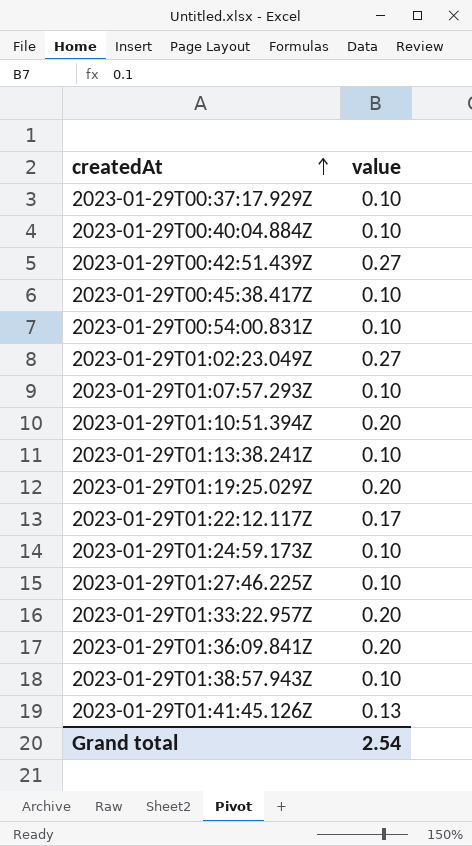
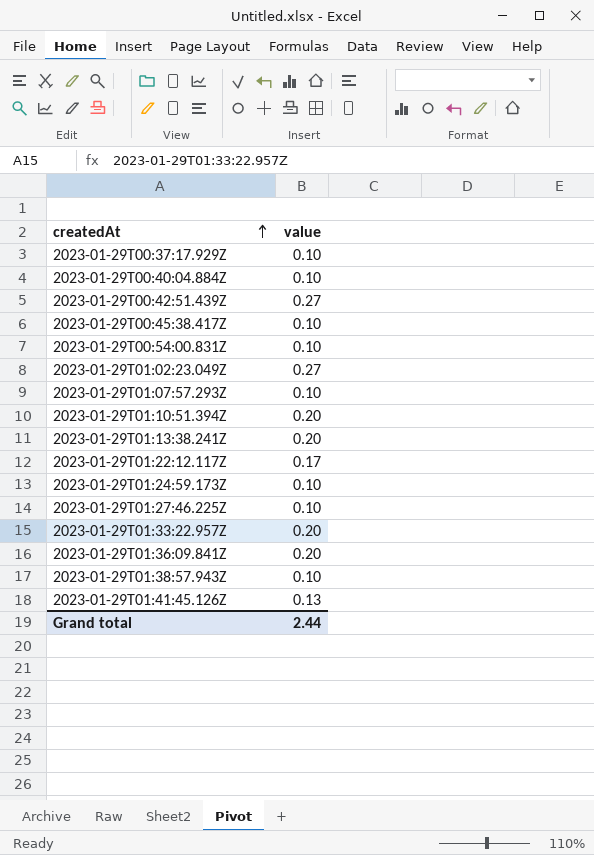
row 2023-01-29T01:19:25.029Z: 0.20 -> none
2023-01-29T01:13:38.241Z | value: 0.10 -> 0.20
Grand total | value: 2.54 -> 2.44

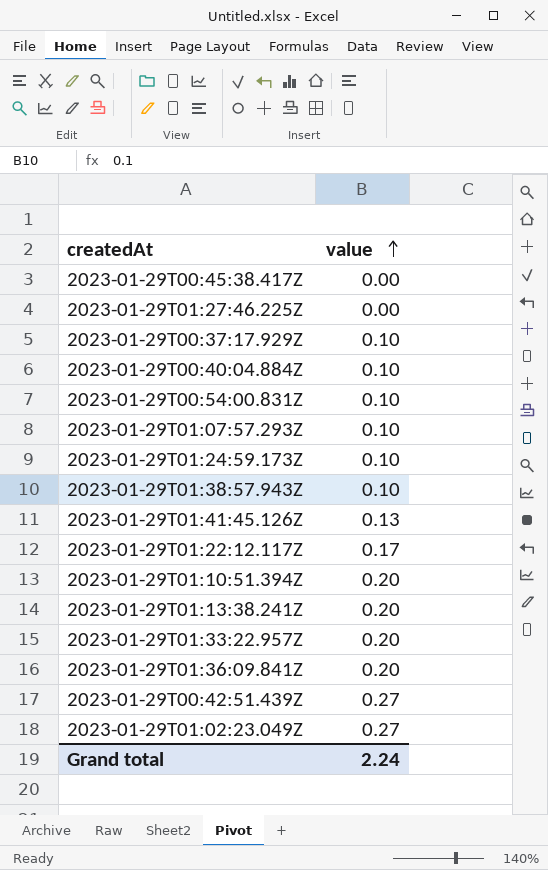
row order: createdAt ascending -> value ascending
2023-01-29T00:45:38.417Z | value: 0.10 -> 0.00
2023-01-29T01:27:46.225Z | value: 0.10 -> 0.00
Grand total | value: 2.44 -> 2.24

